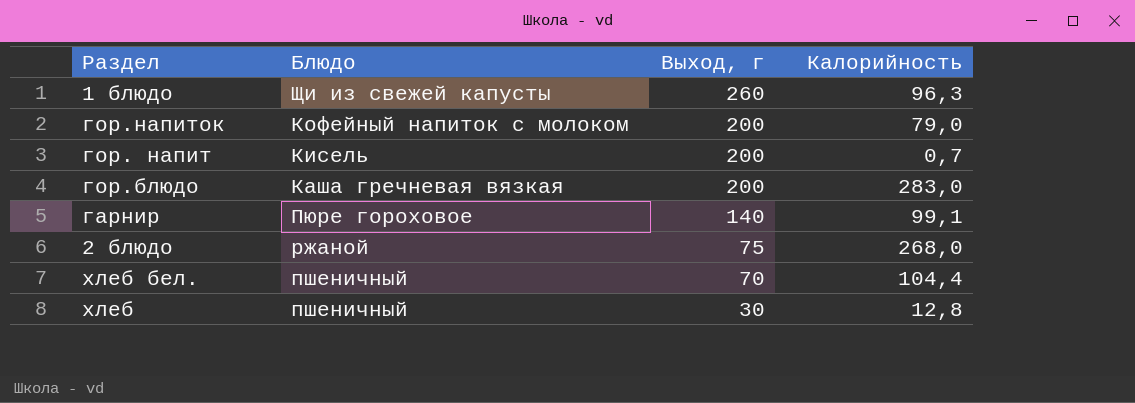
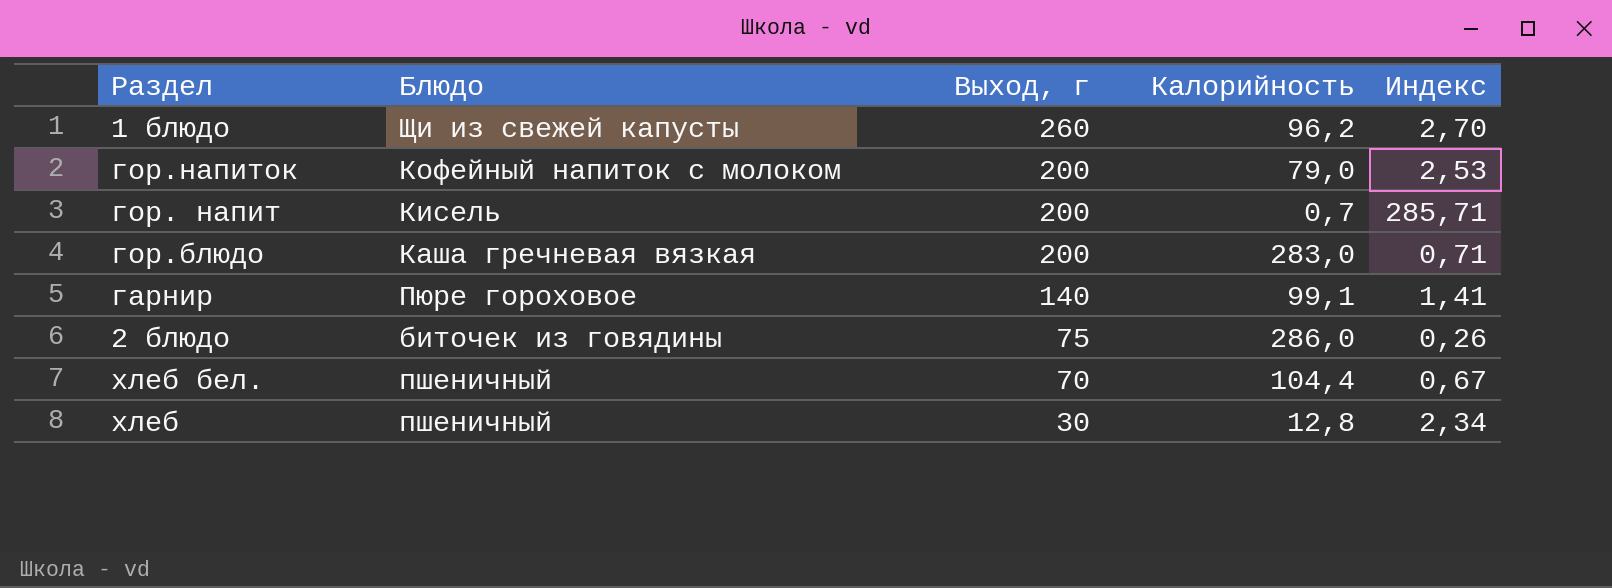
column Индекс | formula: none -> [Выход, г] / [Калорийность]
1 блюдо | Калорийность: 96,3 -> 96,2
2 блюдо | Блюдо: ржаной -> биточек из говядины
2 блюдо | Калорийность: 268,0 -> 286,0

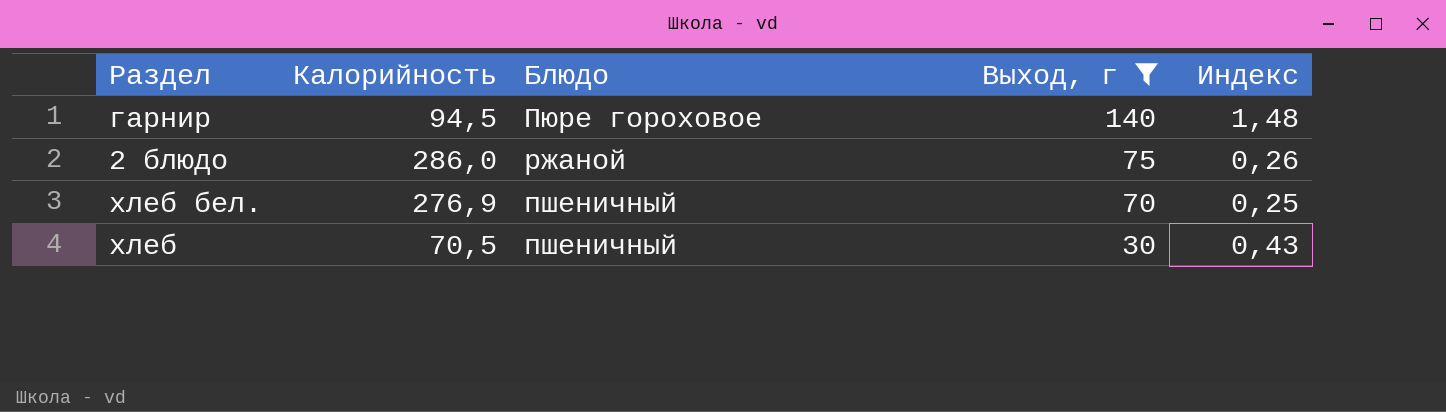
filter: none -> Выход, г <= 140
column Калорийность | position: 4 -> 2
гарнир | Калорийность: 99,1 -> 94,5
гарнир | Индекс: 1,41 -> 1,48
2 блюдо | Блюдо: биточек из говядины -> ржаной
хлеб бел. | Калорийность: 104,4 -> 276,9
хлеб бел. | Индекс: 0,67 -> 0,25
хлеб | Калорийность: 12,8 -> 70,5
хлеб | Индекс: 2,34 -> 0,43

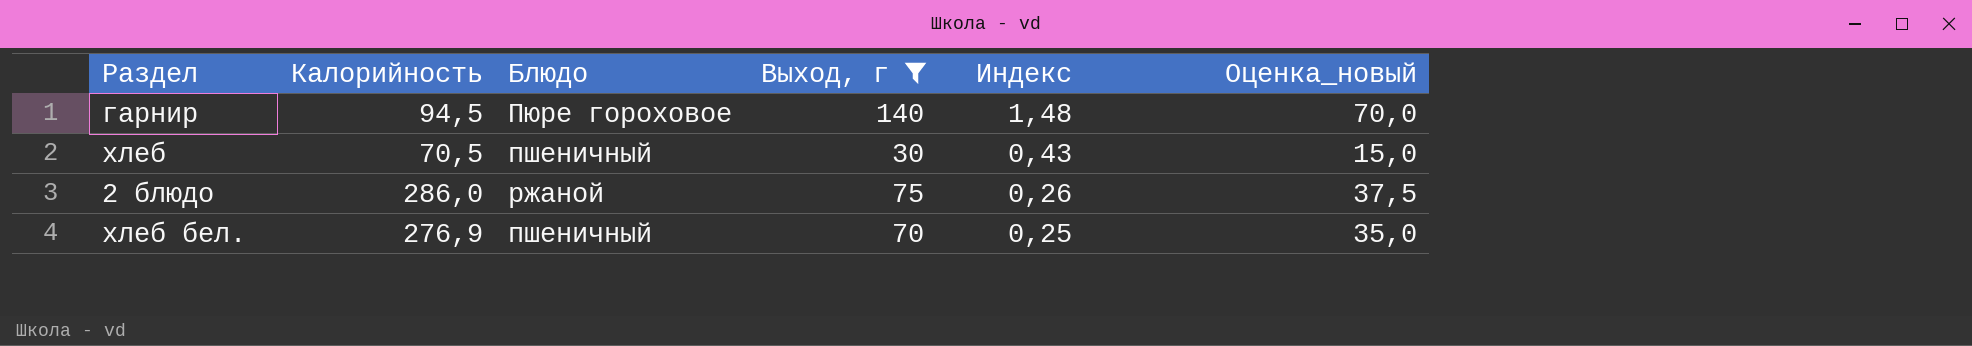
row order: Выход, г descending -> Индекс descending
column Оценка_новый | formula: none -> [Выход, г] * 0,5

